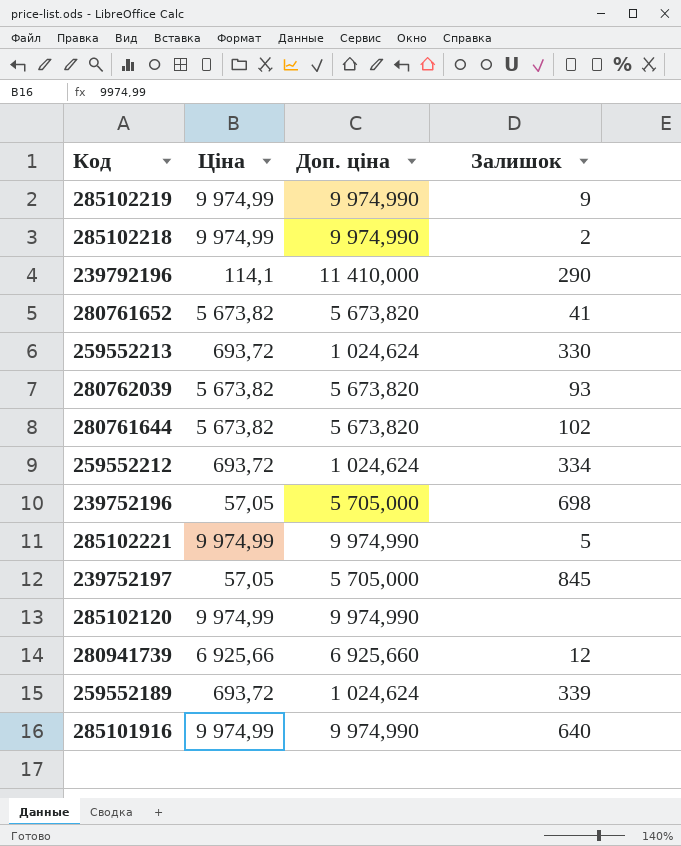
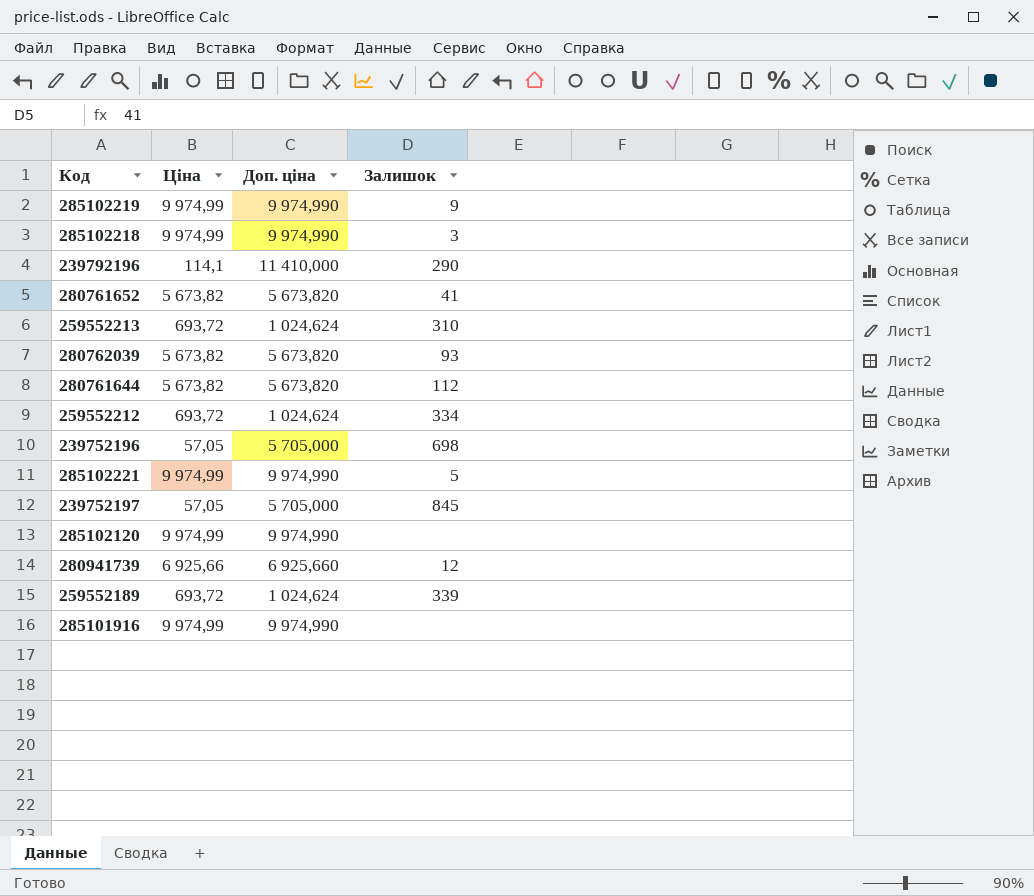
285102218 | Залишок: 2 -> 3
259552213 | Залишок: 330 -> 310
280761644 | Залишок: 102 -> 112
285101916 | Залишок: 640 -> none

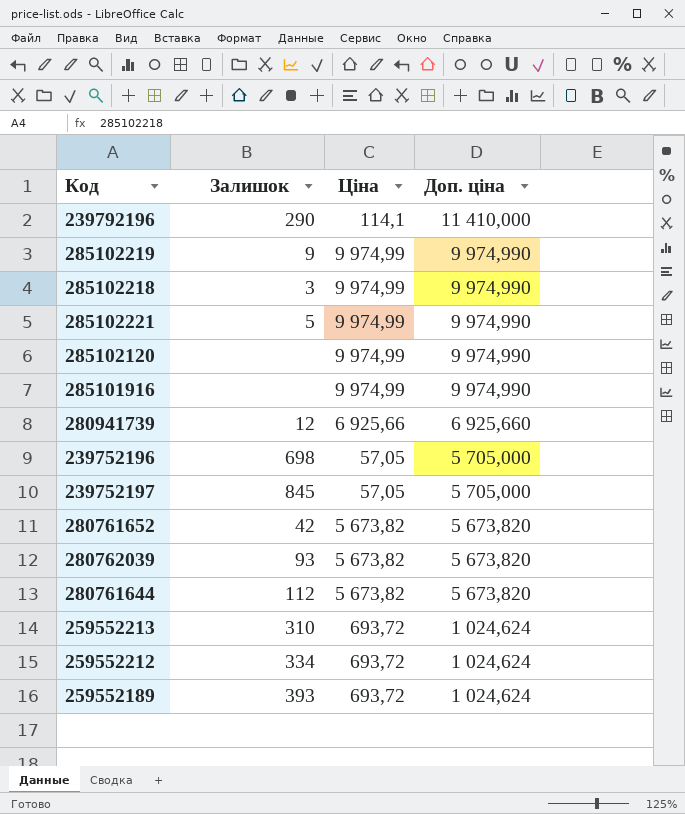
row order: none -> Доп. ціна descending
column Залишок | position: 4 -> 2
280761652 | Залишок: 41 -> 42
259552189 | Залишок: 339 -> 393

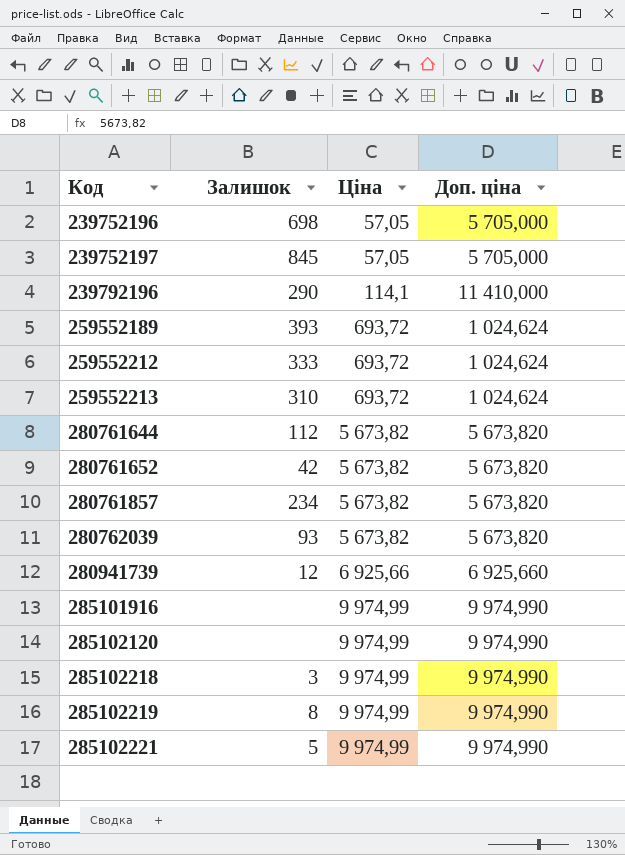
row order: Доп. ціна descending -> Код ascending
259552212 | Залишок: 334 -> 333
row 280761857: none -> 234 | 5 673,82 | 5 673,820
285102219 | Залишок: 9 -> 8

